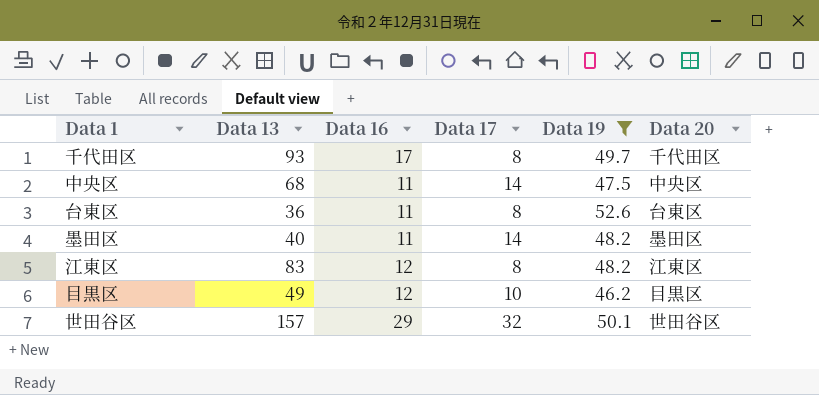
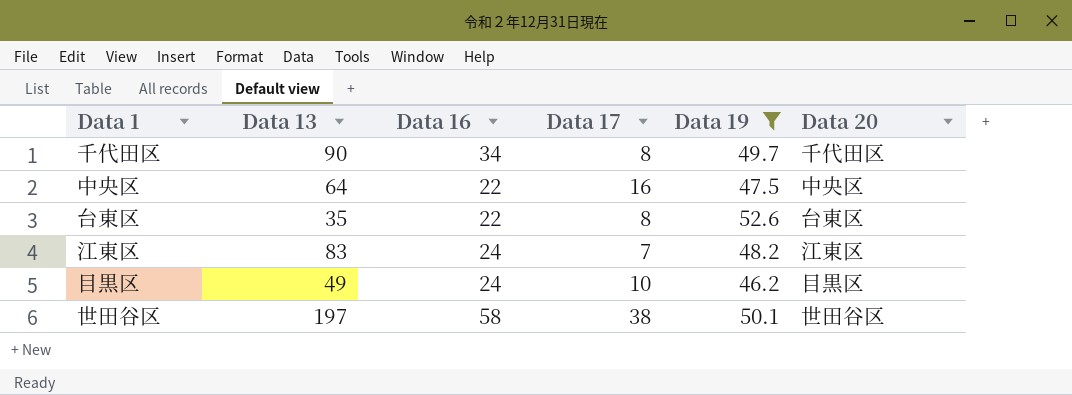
row 墨田区: 40 | 11 | 14 | 48.2 | 墨田区 -> none
千代田区 | Data 13: 93 -> 90
千代田区 | Data 16: 17 -> 34
中央区 | Data 13: 68 -> 64
中央区 | Data 16: 11 -> 22
中央区 | Data 17: 14 -> 16
台東区 | Data 13: 36 -> 35
台東区 | Data 16: 11 -> 22
江東区 | Data 16: 12 -> 24
江東区 | Data 17: 8 -> 7
目黒区 | Data 16: 12 -> 24
世田谷区 | Data 13: 157 -> 197
世田谷区 | Data 16: 29 -> 58
世田谷区 | Data 17: 32 -> 38

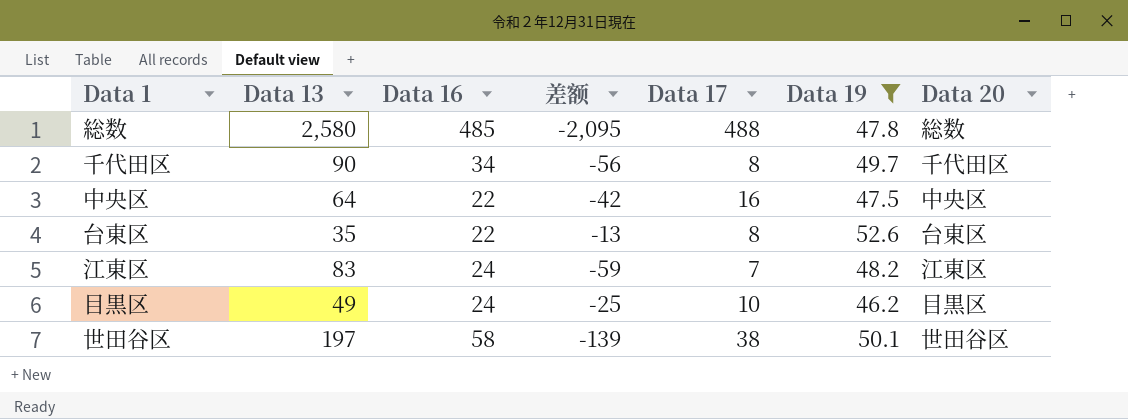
column 差额 | formula: none -> [Data 16] - [Data 13]
row 総数: none -> 2,580 | 485 | -2,095 | 488 | 47.8 | 総数

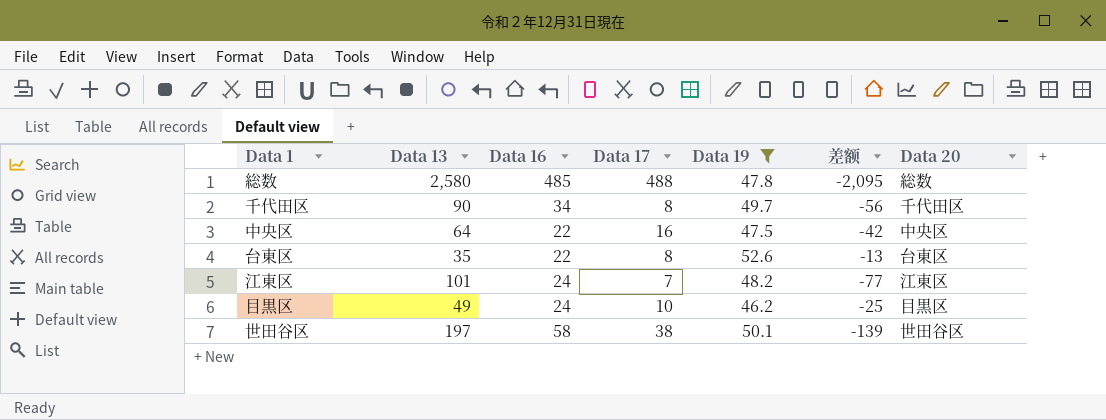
column 差额 | position: 4 -> 6
江東区 | Data 13: 83 -> 101
江東区 | 差额: -59 -> -77

